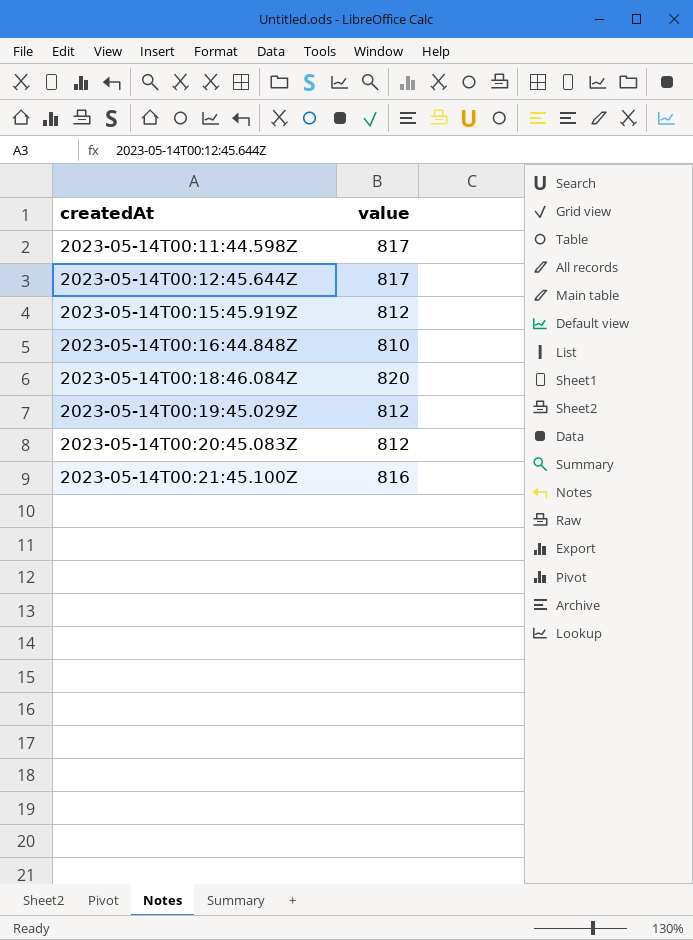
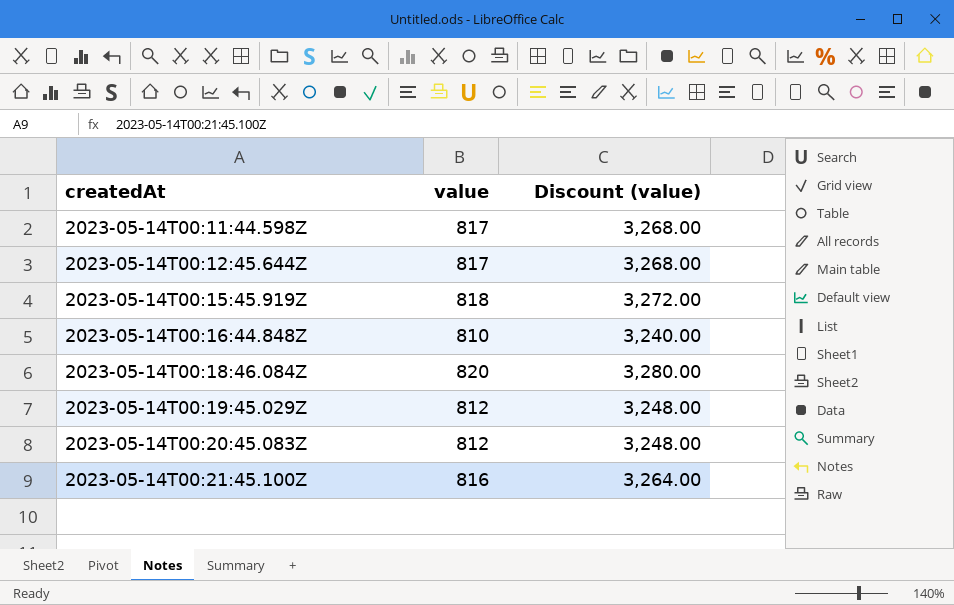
column Discount (value) | formula: none -> [value] * 4
2023-05-14T00:15:45.919Z | value: 812 -> 818

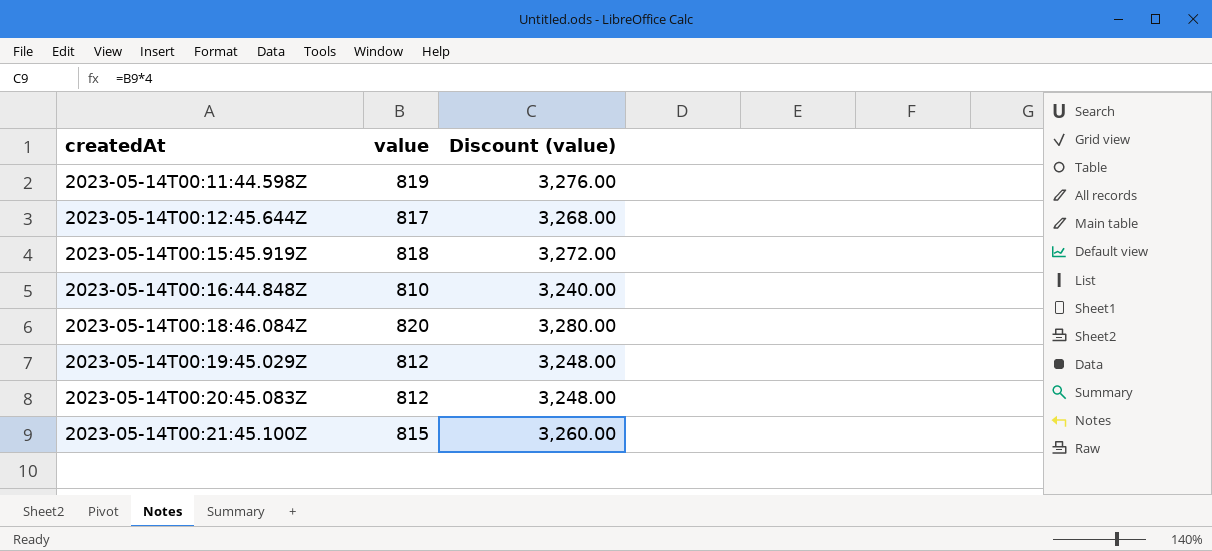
2023-05-14T00:11:44.598Z | value: 817 -> 819
2023-05-14T00:11:44.598Z | Discount (value): 3,268.00 -> 3,276.00
2023-05-14T00:21:45.100Z | value: 816 -> 815
2023-05-14T00:21:45.100Z | Discount (value): 3,264.00 -> 3,260.00

